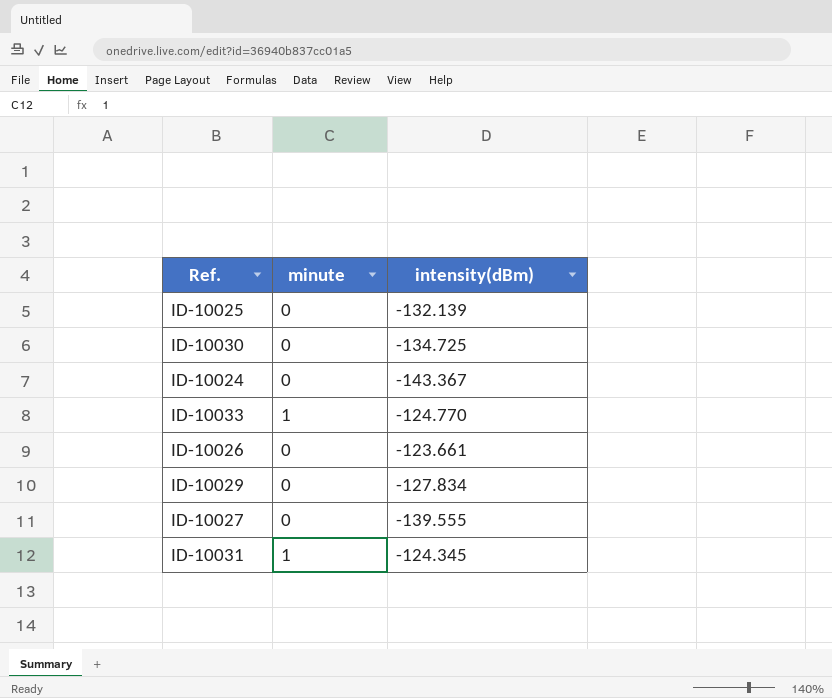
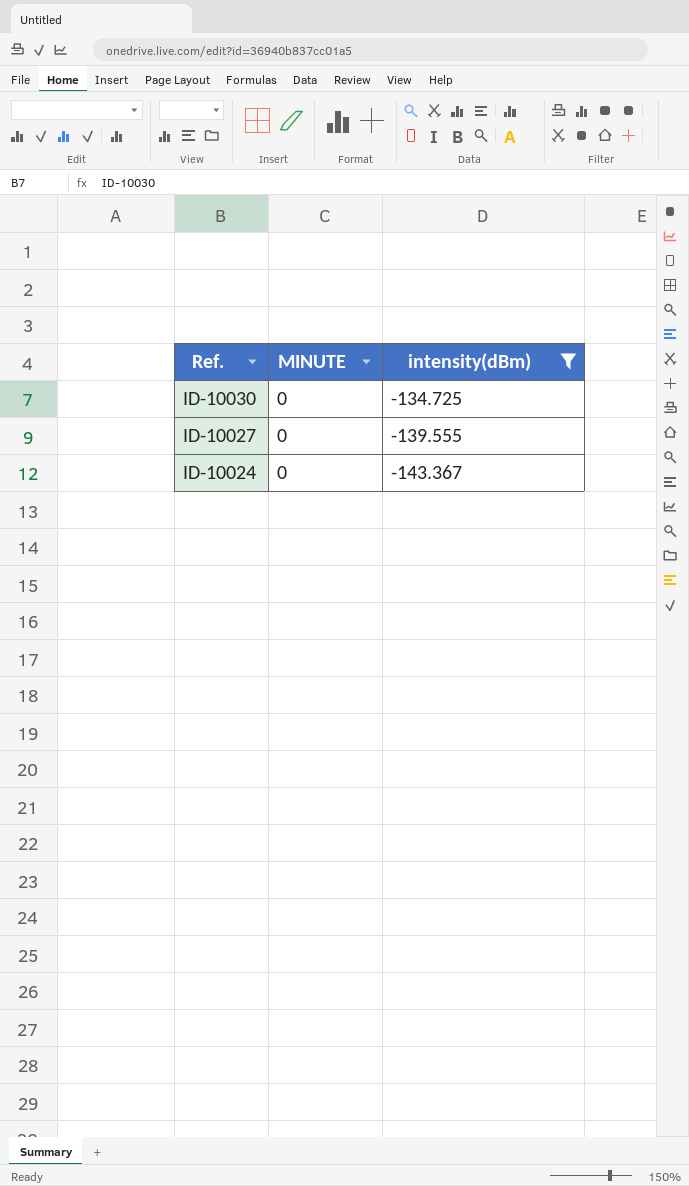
filter: none -> intensity(dBm) <= -134.725
row order: none -> Ref. descending
column name: minute -> MINUTE

